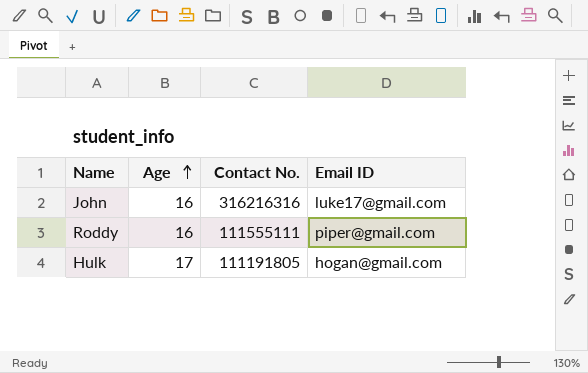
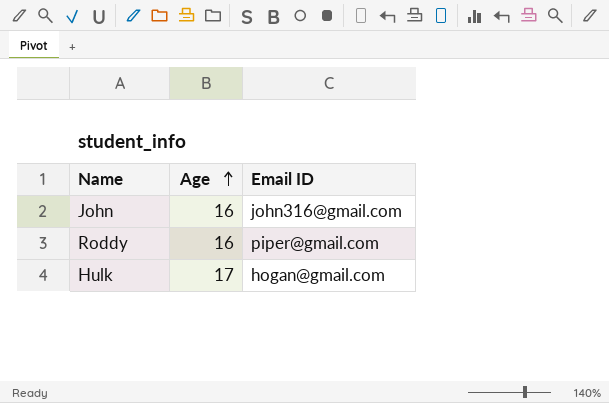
column Contact No. | position: 3 -> none
John | Email ID: luke17@gmail.com -> john316@gmail.com

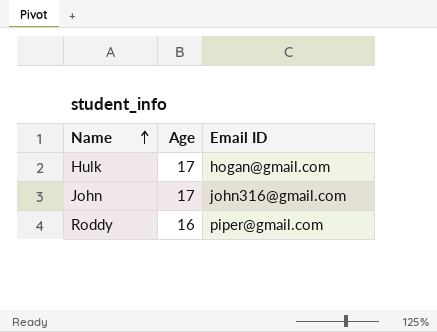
row order: Age ascending -> Name ascending
John | Age: 16 -> 17

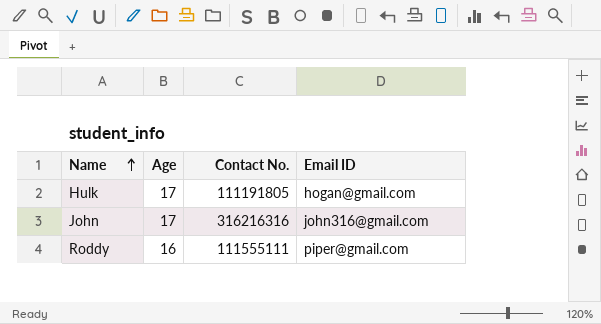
column Contact No. | position: none -> 3

